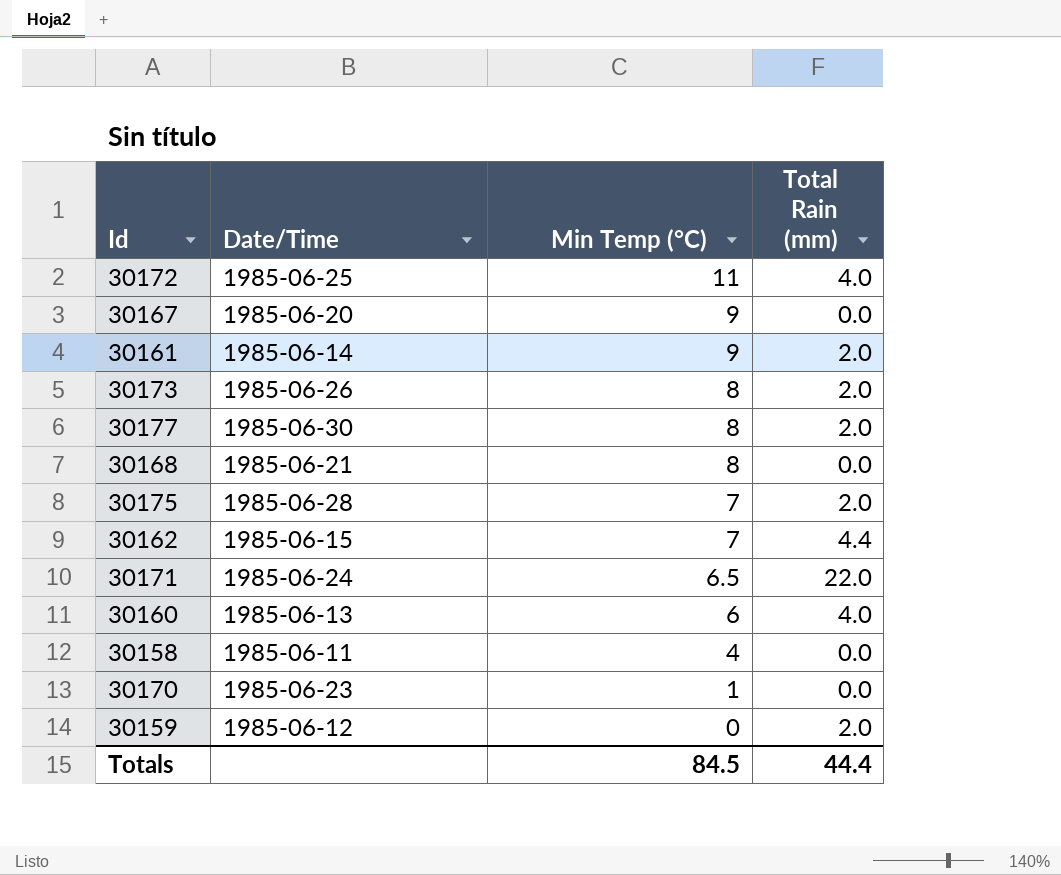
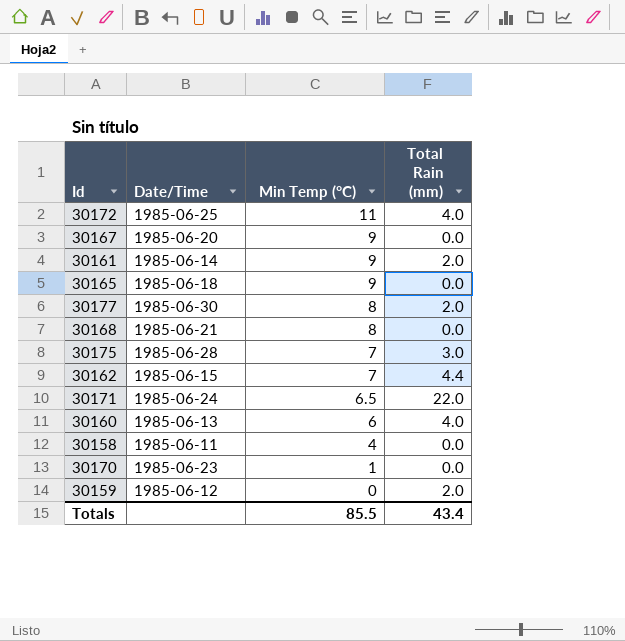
row 30173: 1985-06-26 | 8 | 2.0 -> none
row 30165: none -> 1985-06-18 | 9 | 0.0
30175 | Total Rain (mm): 2.0 -> 3.0
Totals | Min Temp (°C): 84.5 -> 85.5
Totals | Total Rain (mm): 44.4 -> 43.4

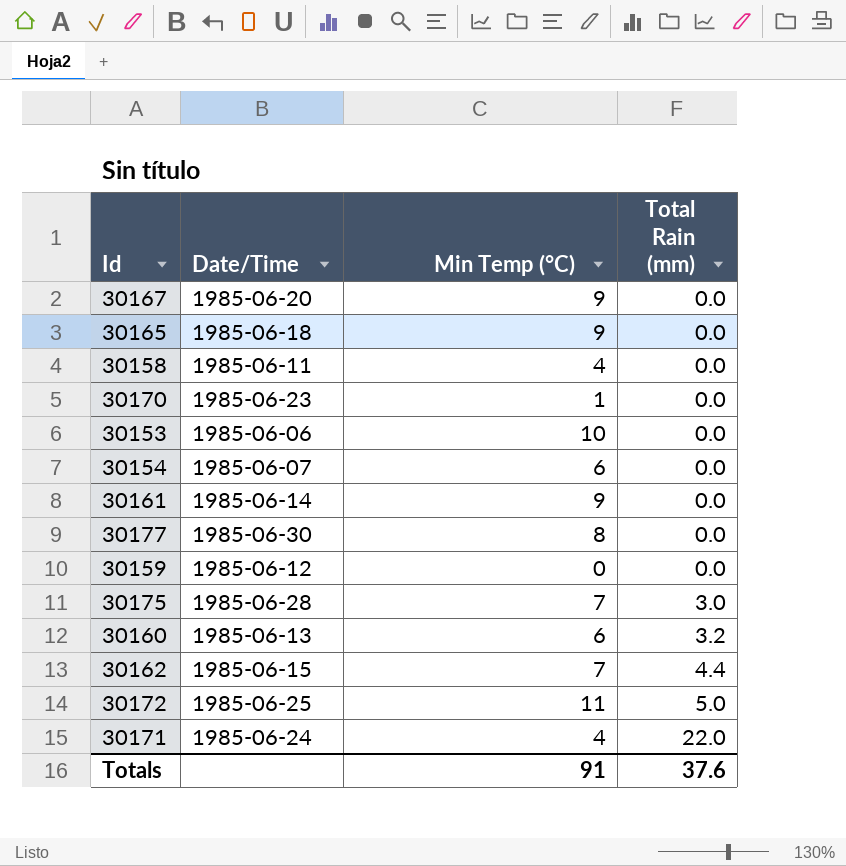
row order: Min Temp (°C) descending -> Total Rain (mm) ascending
row 30168: 1985-06-21 | 8 | 0.0 -> none
row 30153: none -> 1985-06-06 | 10 | 0.0
row 30154: none -> 1985-06-07 | 6 | 0.0
30161 | Total Rain (mm): 2.0 -> 0.0
30177 | Total Rain (mm): 2.0 -> 0.0
30159 | Total Rain (mm): 2.0 -> 0.0
30160 | Total Rain (mm): 4.0 -> 3.2
30172 | Total Rain (mm): 4.0 -> 5.0
30171 | Min Temp (°C): 6.5 -> 4
Totals | Min Temp (°C): 85.5 -> 91
Totals | Total Rain (mm): 43.4 -> 37.6

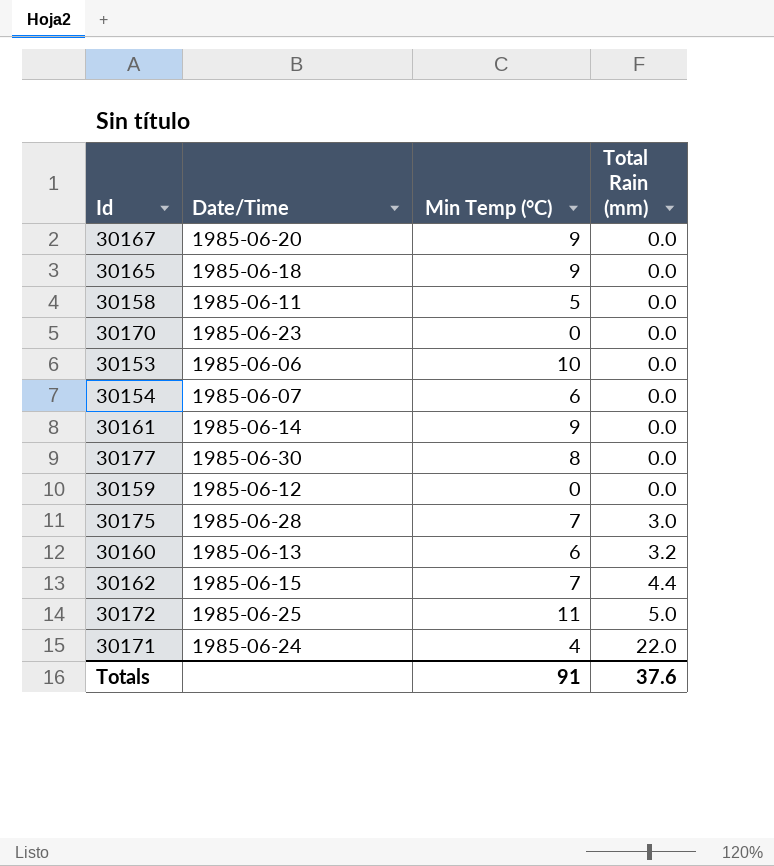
30158 | Min Temp (°C): 4 -> 5
30170 | Min Temp (°C): 1 -> 0

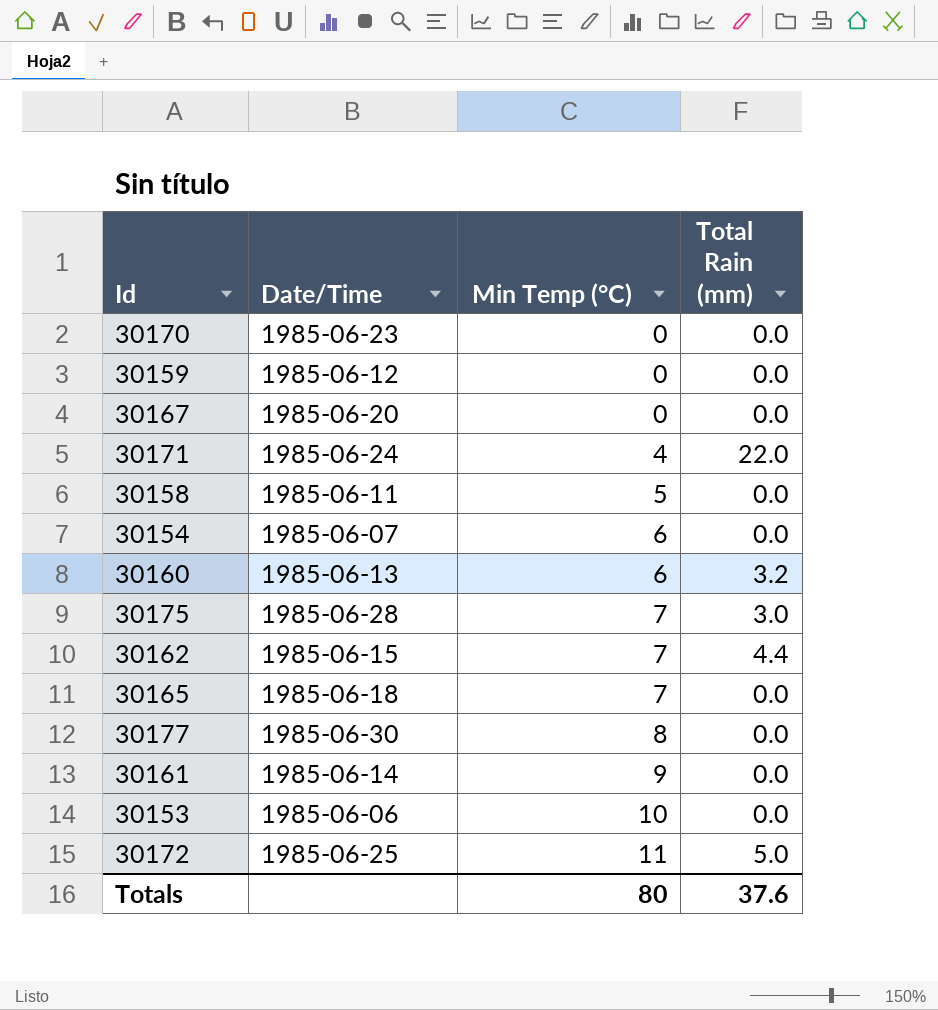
row order: Total Rain (mm) ascending -> Min Temp (°C) ascending
30167 | Min Temp (°C): 9 -> 0
30165 | Min Temp (°C): 9 -> 7
Totals | Min Temp (°C): 91 -> 80

